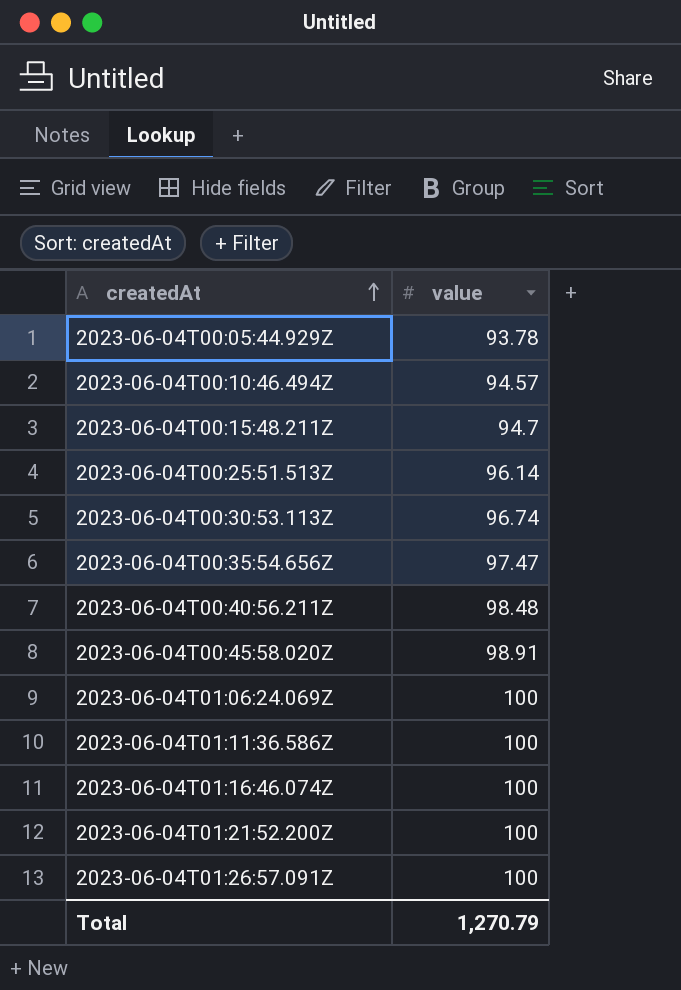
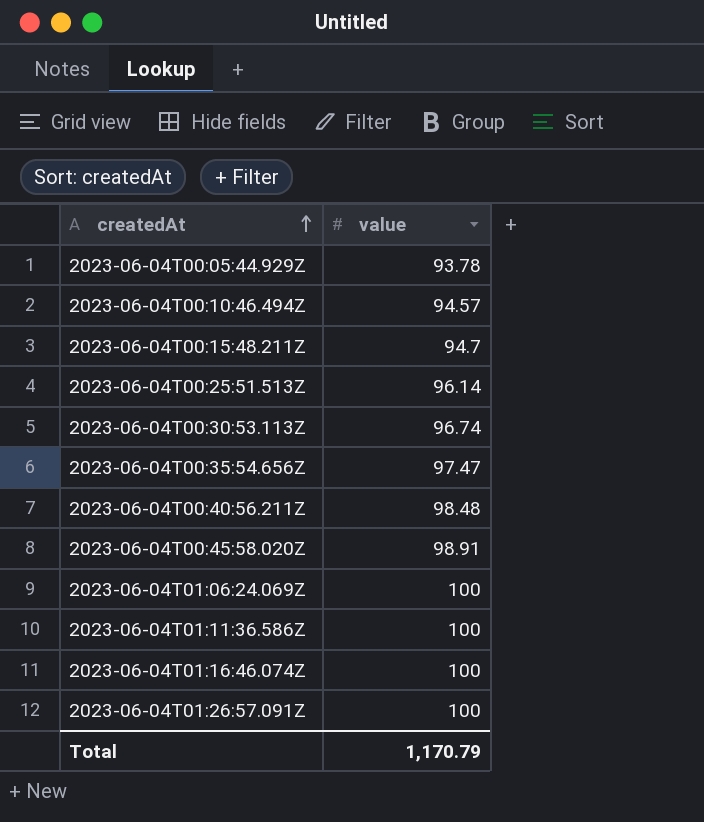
row 2023-06-04T01:21:52.200Z: 100 -> none
Total | value: 1,270.79 -> 1,170.79

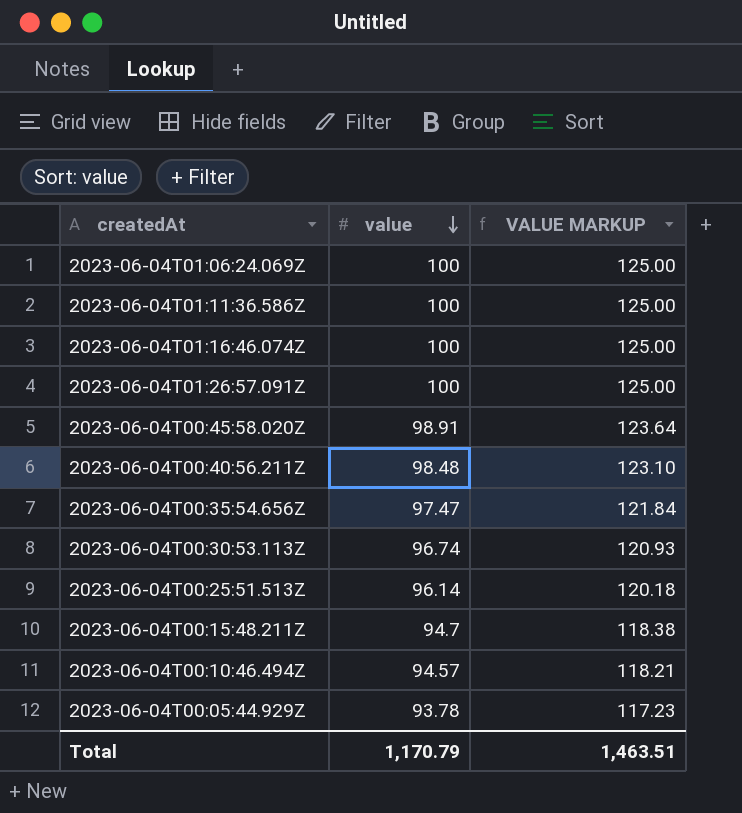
row order: createdAt ascending -> value descending
column VALUE MARKUP | formula: none -> [value] * 1.25

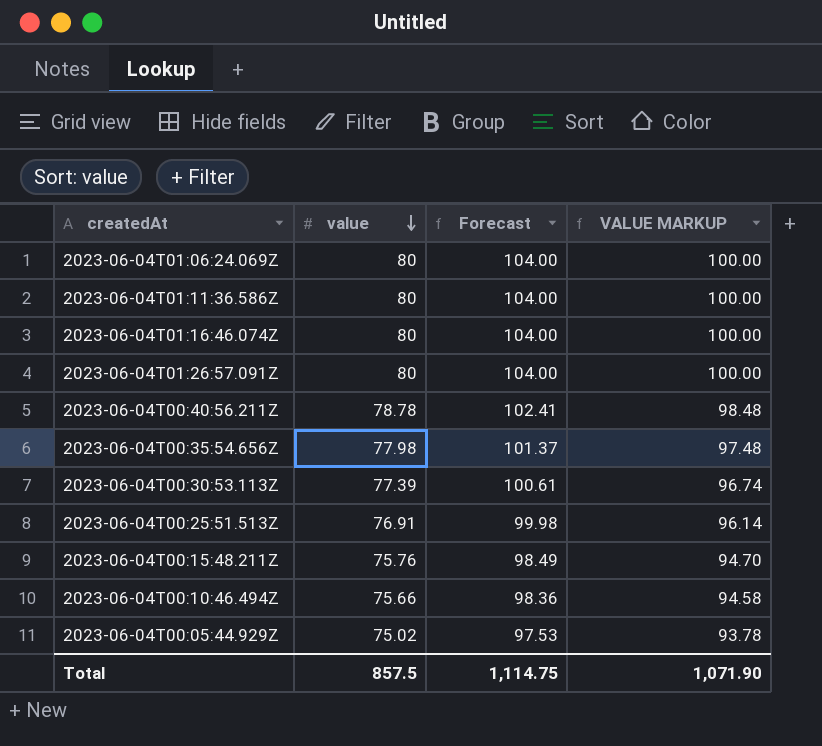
column Forecast | formula: none -> [value] * 1.3
row 2023-06-04T00:45:58.020Z: 98.91 | 123.64 -> none
2023-06-04T01:06:24.069Z | value: 100 -> 80
2023-06-04T01:06:24.069Z | VALUE MARKUP: 125.00 -> 100.00
2023-06-04T01:11:36.586Z | value: 100 -> 80
2023-06-04T01:11:36.586Z | VALUE MARKUP: 125.00 -> 100.00
2023-06-04T01:16:46.074Z | value: 100 -> 80
2023-06-04T01:16:46.074Z | VALUE MARKUP: 125.00 -> 100.00
2023-06-04T01:26:57.091Z | value: 100 -> 80
2023-06-04T01:26:57.091Z | VALUE MARKUP: 125.00 -> 100.00
2023-06-04T00:40:56.211Z | value: 98.48 -> 78.78
2023-06-04T00:40:56.211Z | VALUE MARKUP: 123.10 -> 98.48
2023-06-04T00:35:54.656Z | value: 97.47 -> 77.98
2023-06-04T00:35:54.656Z | VALUE MARKUP: 121.84 -> 97.48
2023-06-04T00:30:53.113Z | value: 96.74 -> 77.39
2023-06-04T00:30:53.113Z | VALUE MARKUP: 120.93 -> 96.74
2023-06-04T00:25:51.513Z | value: 96.14 -> 76.91
2023-06-04T00:25:51.513Z | VALUE MARKUP: 120.18 -> 96.14
2023-06-04T00:15:48.211Z | value: 94.7 -> 75.76
2023-06-04T00:15:48.211Z | VALUE MARKUP: 118.38 -> 94.70
2023-06-04T00:10:46.494Z | value: 94.57 -> 75.66
2023-06-04T00:10:46.494Z | VALUE MARKUP: 118.21 -> 94.58
2023-06-04T00:05:44.929Z | value: 93.78 -> 75.02
2023-06-04T00:05:44.929Z | VALUE MARKUP: 117.23 -> 93.78
Total | value: 1,170.79 -> 857.5
Total | VALUE MARKUP: 1,463.51 -> 1,071.90

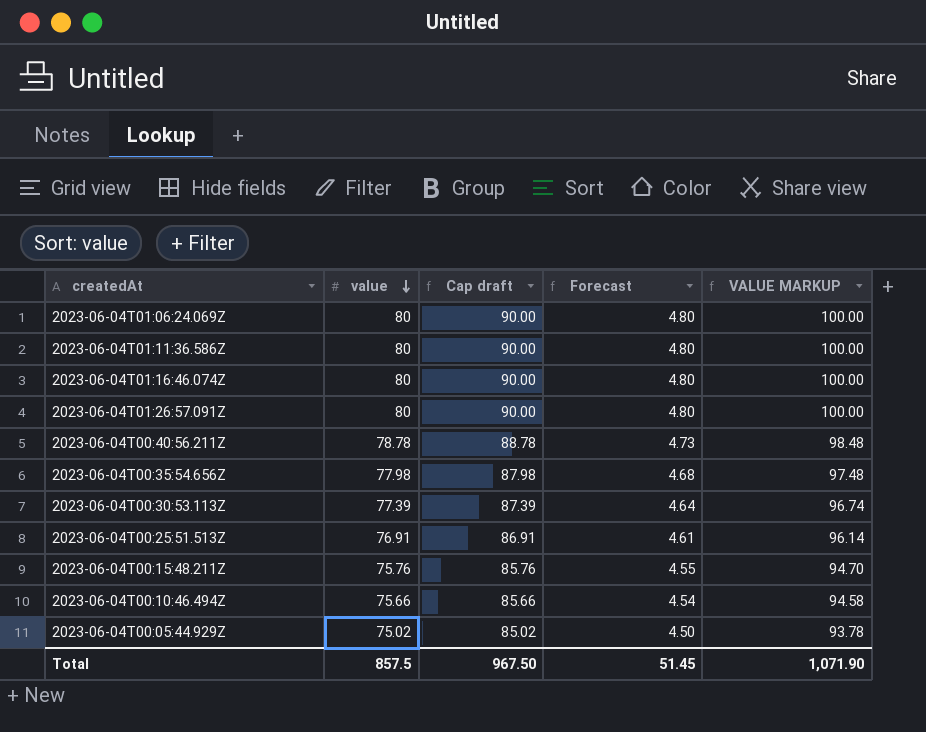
column Cap draft | formula: none -> [value] + 10
column Forecast | formula: [value] * 1.3 -> [value] * 0.06
Total | Forecast: 1,114.75 -> 51.45

